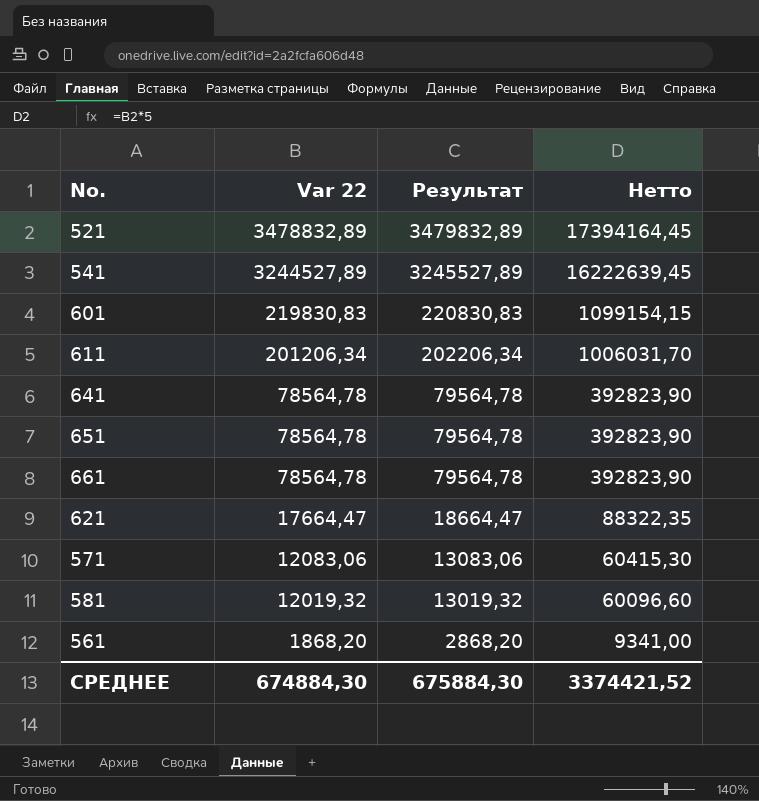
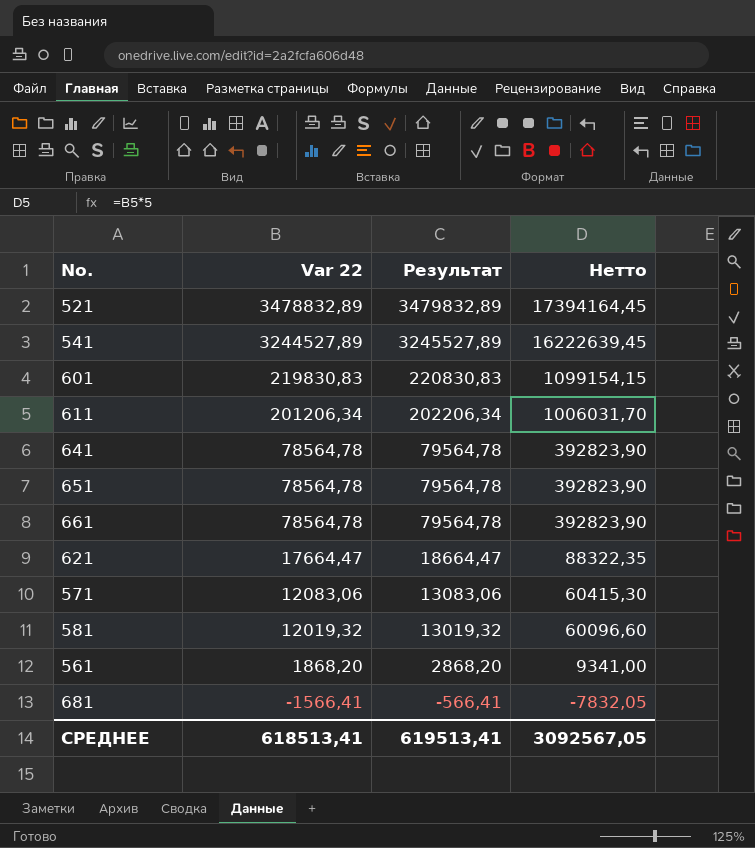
row 681: none -> -1566,41 | -566,41 | -7832,05
СРЕДНЕЕ | Var 22: 674884,30 -> 618513,41
СРЕДНЕЕ | Результат: 675884,30 -> 619513,41
СРЕДНЕЕ | Нетто: 3374421,52 -> 3092567,05

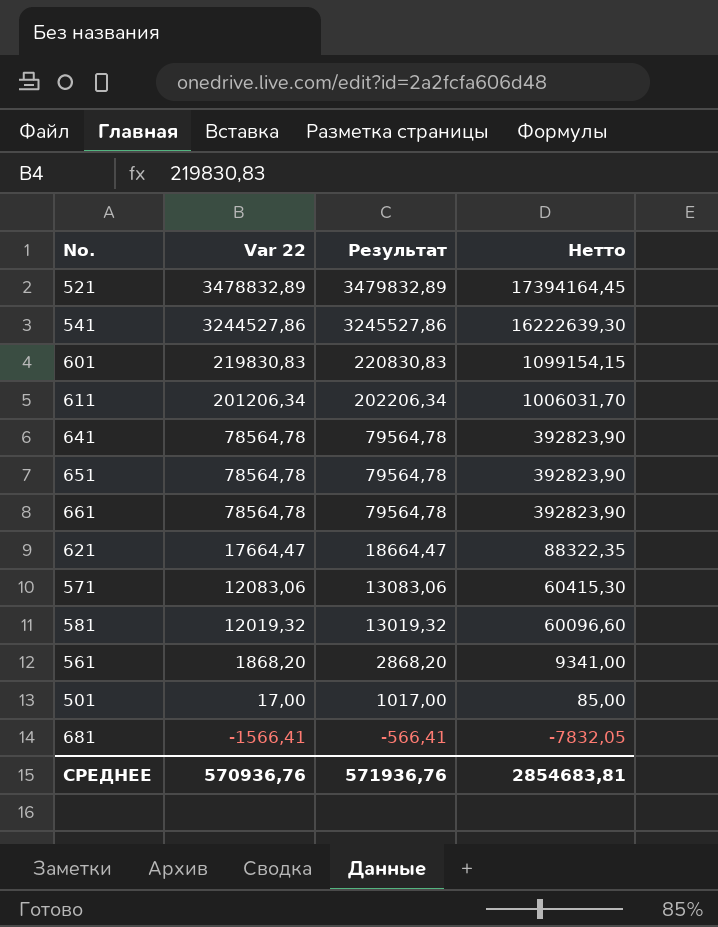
541 | Var 22: 3244527,89 -> 3244527,86
541 | Результат: 3245527,89 -> 3245527,86
541 | Нетто: 16222639,45 -> 16222639,30
row 501: none -> 17,00 | 1017,00 | 85,00
СРЕДНЕЕ | Var 22: 618513,41 -> 570936,76
СРЕДНЕЕ | Результат: 619513,41 -> 571936,76
СРЕДНЕЕ | Нетто: 3092567,05 -> 2854683,81

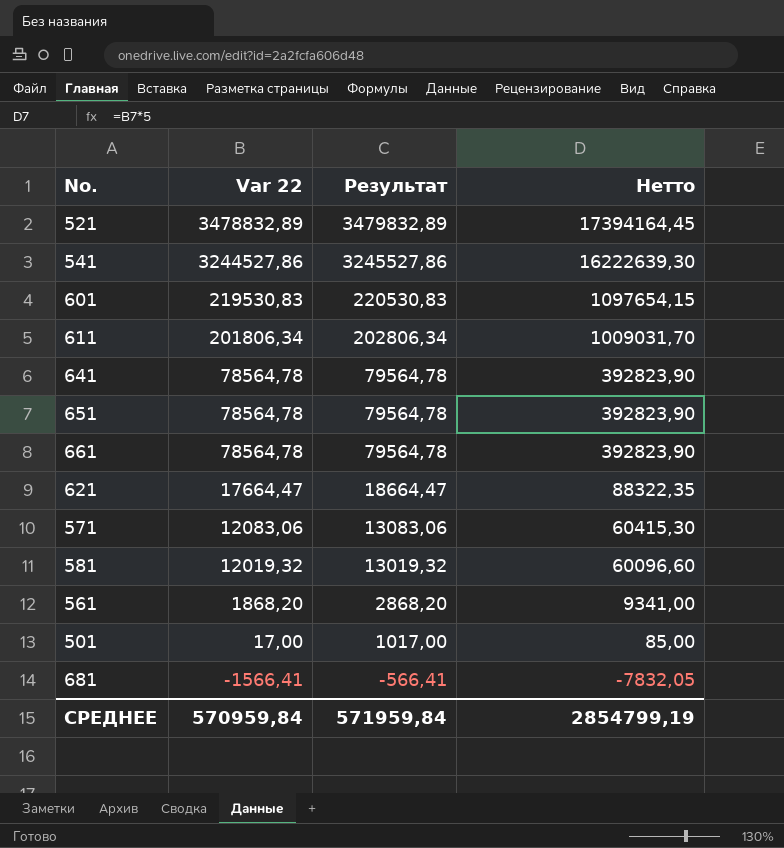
601 | Var 22: 219830,83 -> 219530,83
601 | Результат: 220830,83 -> 220530,83
601 | Нетто: 1099154,15 -> 1097654,15
611 | Var 22: 201206,34 -> 201806,34
611 | Результат: 202206,34 -> 202806,34
611 | Нетто: 1006031,70 -> 1009031,70
СРЕДНЕЕ | Var 22: 570936,76 -> 570959,84
СРЕДНЕЕ | Результат: 571936,76 -> 571959,84
СРЕДНЕЕ | Нетто: 2854683,81 -> 2854799,19

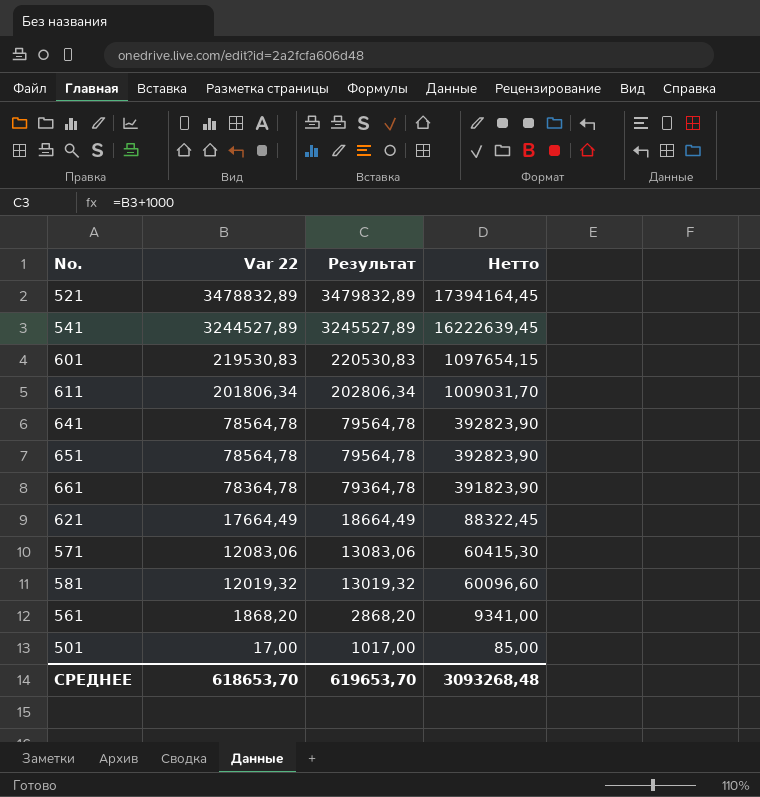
row 681: -1566,41 | -566,41 | -7832,05 -> none
541 | Var 22: 3244527,86 -> 3244527,89
541 | Результат: 3245527,86 -> 3245527,89
541 | Нетто: 16222639,30 -> 16222639,45
661 | Var 22: 78564,78 -> 78364,78
661 | Результат: 79564,78 -> 79364,78
661 | Нетто: 392823,90 -> 391823,90
621 | Var 22: 17664,47 -> 17664,49
621 | Результат: 18664,47 -> 18664,49
621 | Нетто: 88322,35 -> 88322,45
СРЕДНЕЕ | Var 22: 570959,84 -> 618653,70
СРЕДНЕЕ | Результат: 571959,84 -> 619653,70
СРЕДНЕЕ | Нетто: 2854799,19 -> 3093268,48

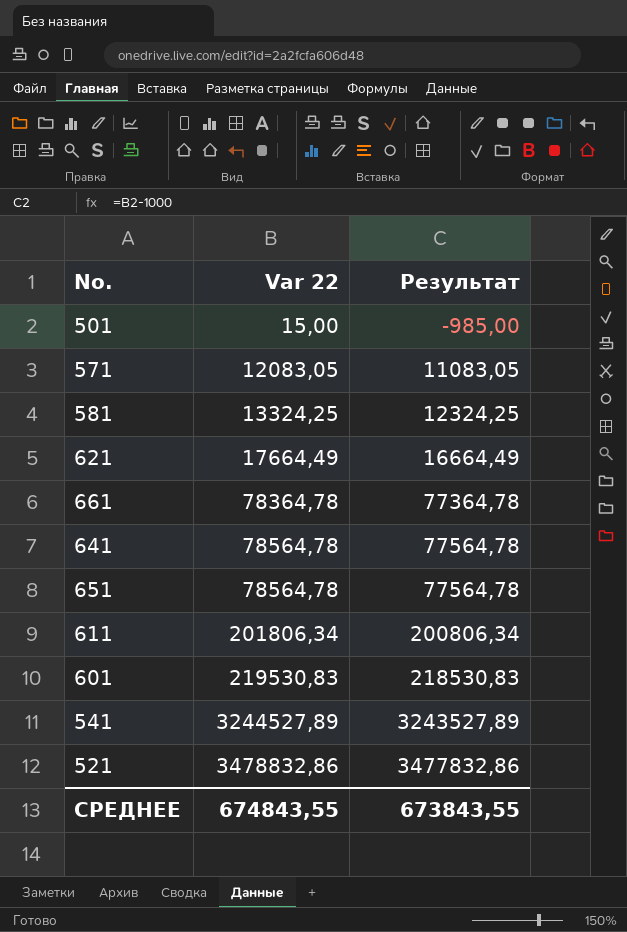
row order: Var 22 descending -> Var 22 ascending
column Нетто | formula: [Var 22] * 5 -> none
column Результат | formula: [Var 22] + 1000 -> [Var 22] - 1000
row 561: 1868,20 | 2868,20 | 9341,00 -> none
501 | Var 22: 17,00 -> 15,00
571 | Var 22: 12083,06 -> 12083,05
581 | Var 22: 12019,32 -> 13324,25
521 | Var 22: 3478832,89 -> 3478832,86
СРЕДНЕЕ | Var 22: 618653,70 -> 674843,55
СРЕДНЕЕ | Результат: 619653,70 -> 673843,55

